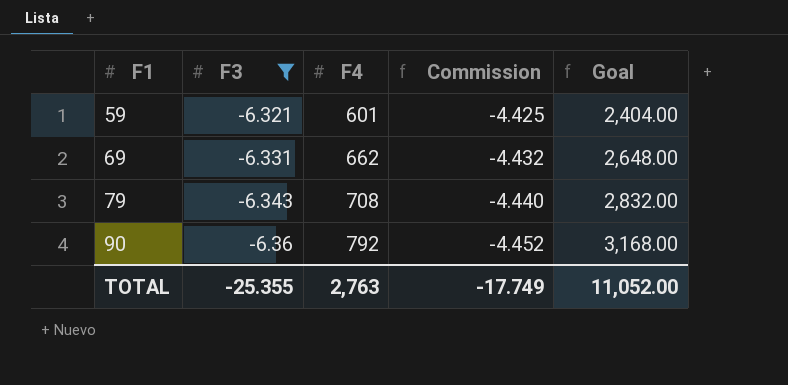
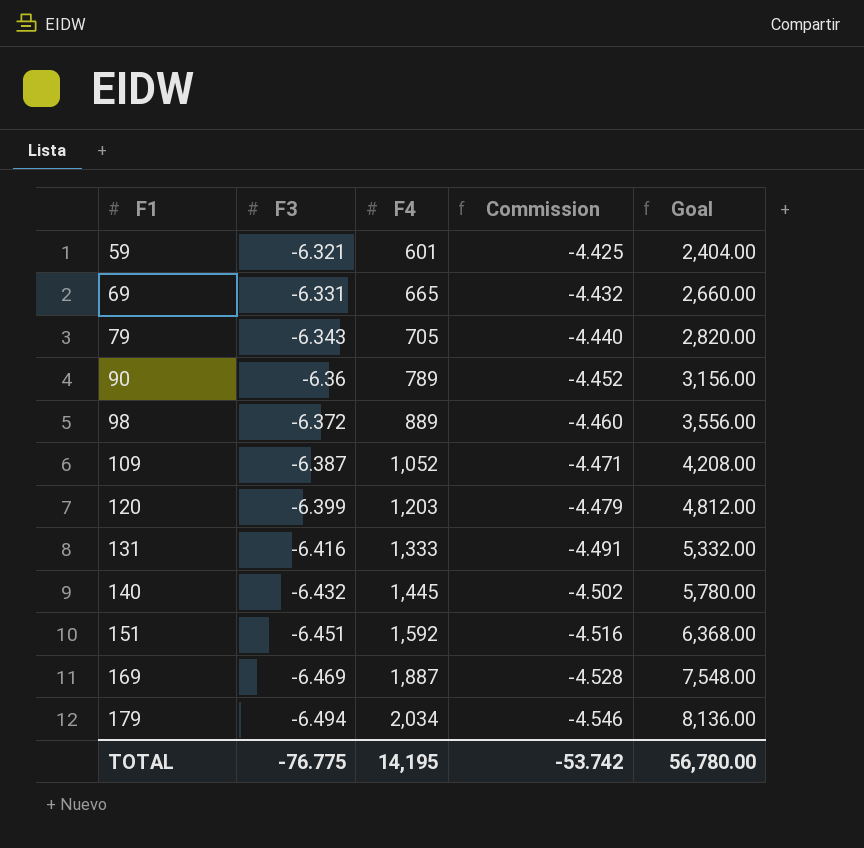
filter: F3 >= -6.36 -> none
69 | F4: 662 -> 665
69 | Goal: 2,648.00 -> 2,660.00
79 | F4: 708 -> 705
79 | Goal: 2,832.00 -> 2,820.00
90 | F4: 792 -> 789
90 | Goal: 3,168.00 -> 3,156.00
TOTAL | F3: -25.355 -> -76.775
TOTAL | F4: 2,763 -> 14,195
TOTAL | Commission: -17.749 -> -53.742
TOTAL | Goal: 11,052.00 -> 56,780.00

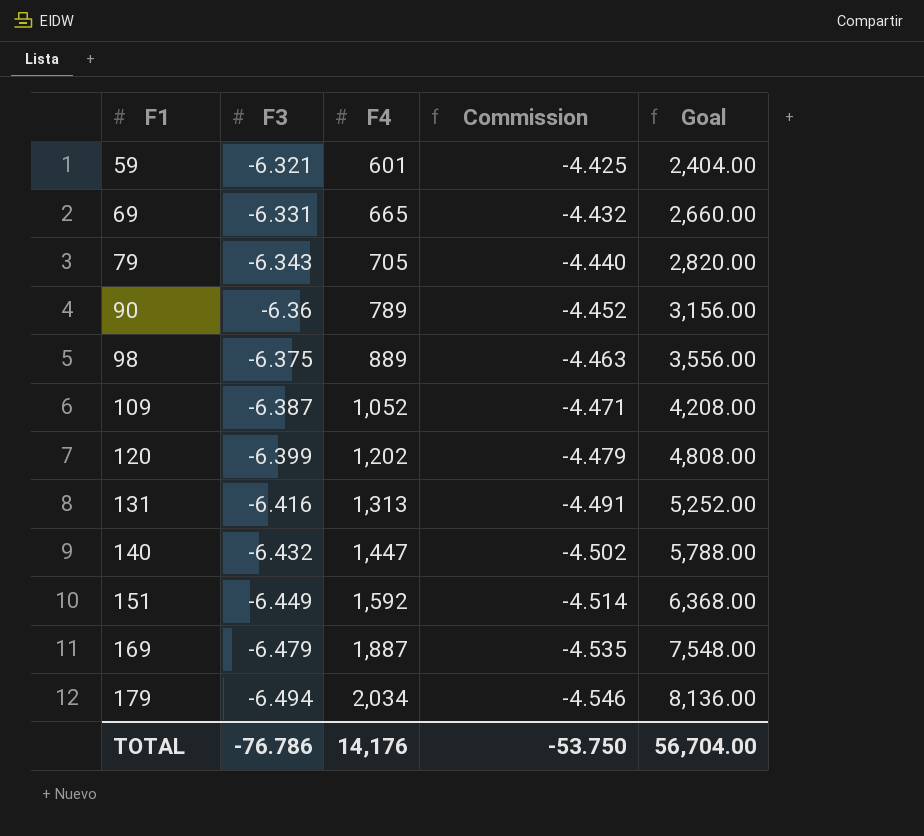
98 | F3: -6.372 -> -6.375
98 | Commission: -4.460 -> -4.463
120 | F4: 1,203 -> 1,202
120 | Goal: 4,812.00 -> 4,808.00
131 | F4: 1,333 -> 1,313
131 | Goal: 5,332.00 -> 5,252.00
140 | F4: 1,445 -> 1,447
140 | Goal: 5,780.00 -> 5,788.00
151 | F3: -6.451 -> -6.449
151 | Commission: -4.516 -> -4.514
169 | F3: -6.469 -> -6.479
169 | Commission: -4.528 -> -4.535
TOTAL | F3: -76.775 -> -76.786
TOTAL | F4: 14,195 -> 14,176
TOTAL | Commission: -53.742 -> -53.750
TOTAL | Goal: 56,780.00 -> 56,704.00

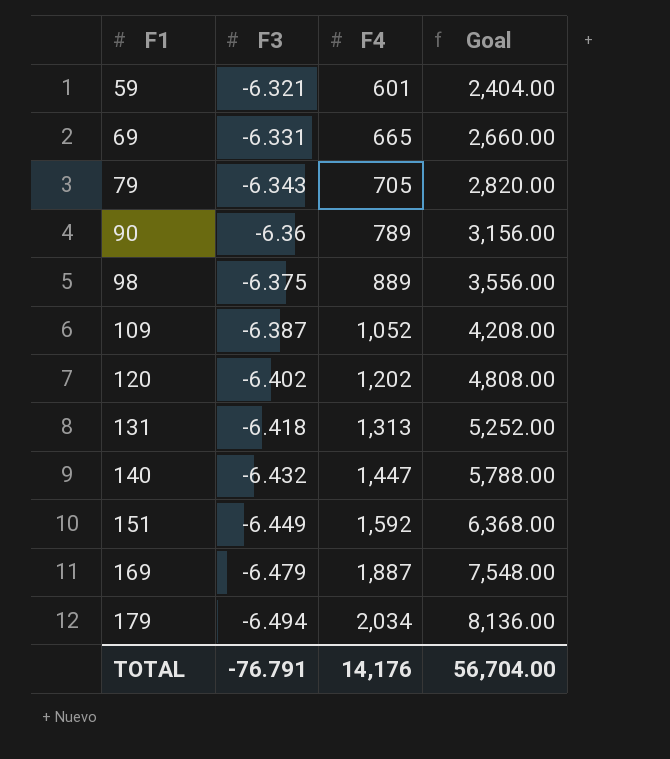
column Commission | formula: [F3] * 0.7 -> none
120 | F3: -6.399 -> -6.402
131 | F3: -6.416 -> -6.418
TOTAL | F3: -76.786 -> -76.791

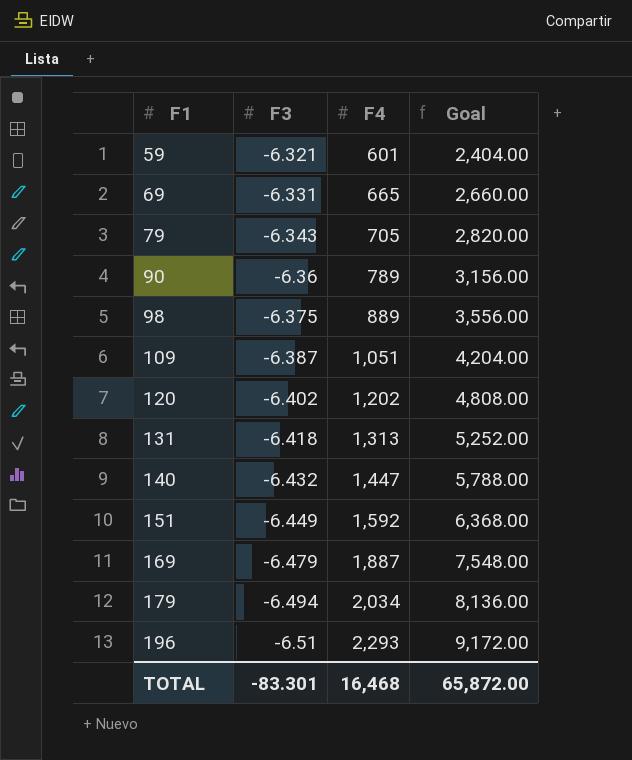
109 | F4: 1,052 -> 1,051
109 | Goal: 4,208.00 -> 4,204.00
row 196: none -> -6.51 | 2,293 | 9,172.00
TOTAL | F3: -76.791 -> -83.301
TOTAL | F4: 14,176 -> 16,468
TOTAL | Goal: 56,704.00 -> 65,872.00

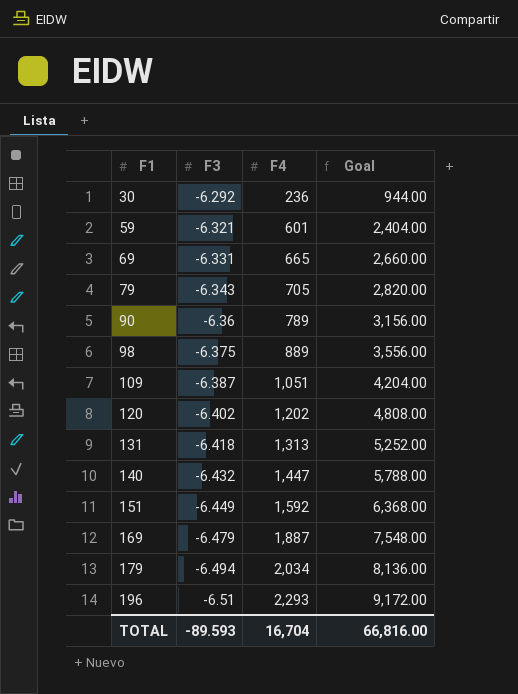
row 30: none -> -6.292 | 236 | 944.00
TOTAL | F3: -83.301 -> -89.593
TOTAL | F4: 16,468 -> 16,704
TOTAL | Goal: 65,872.00 -> 66,816.00

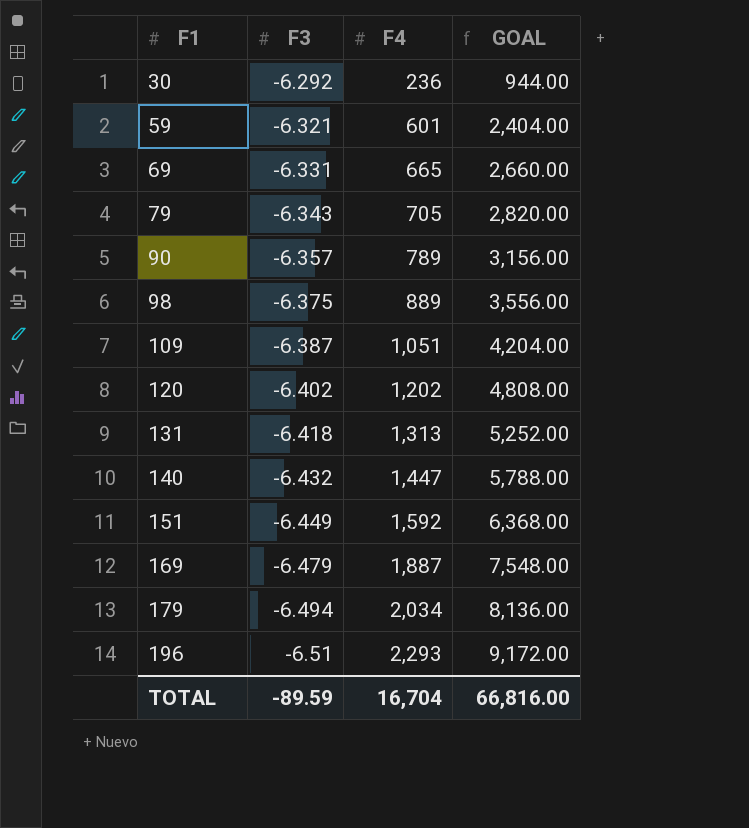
column name: Goal -> GOAL
90 | F3: -6.36 -> -6.357
TOTAL | F3: -89.593 -> -89.59

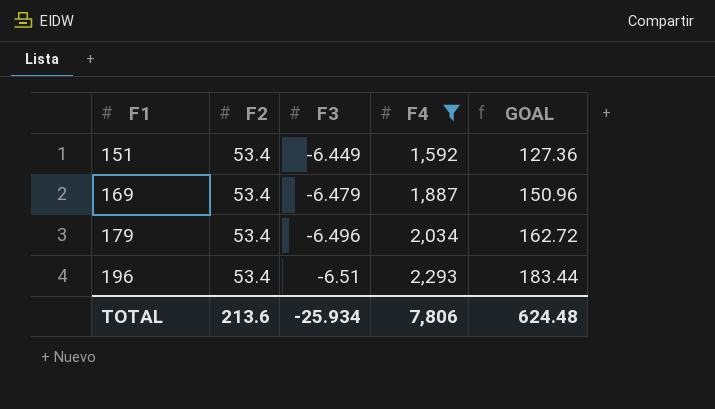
filter: none -> F4 >= 1,592
column F2 | position: none -> 2
column GOAL | formula: [F4] * 4 -> [F4] * 0.08
179 | F3: -6.494 -> -6.496
TOTAL | F3: -89.59 -> -25.934
TOTAL | F4: 16,704 -> 7,806
TOTAL | GOAL: 66,816.00 -> 624.48

